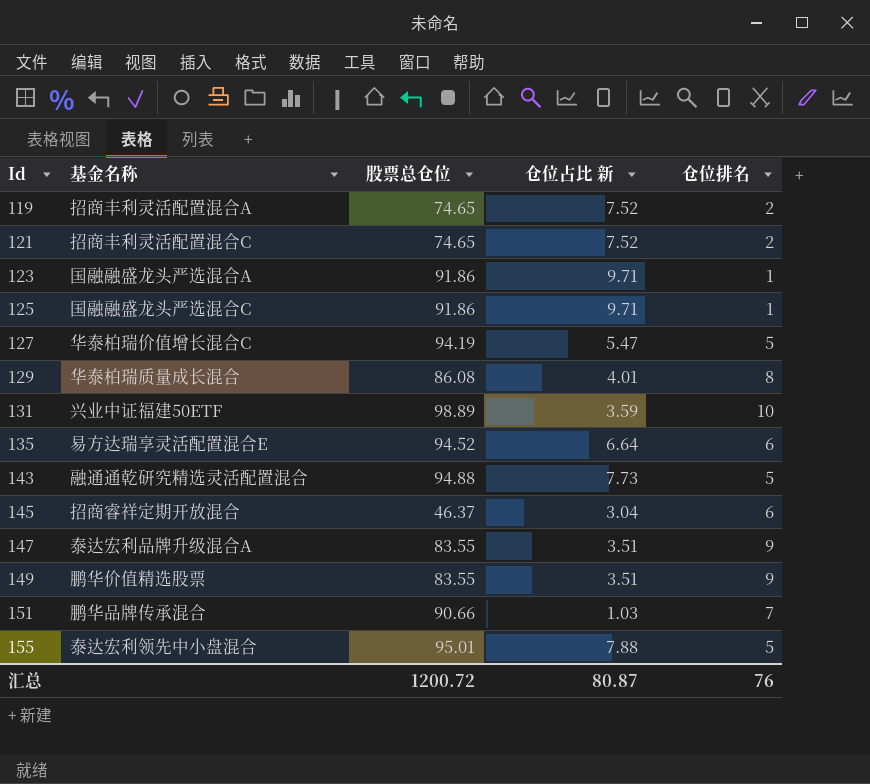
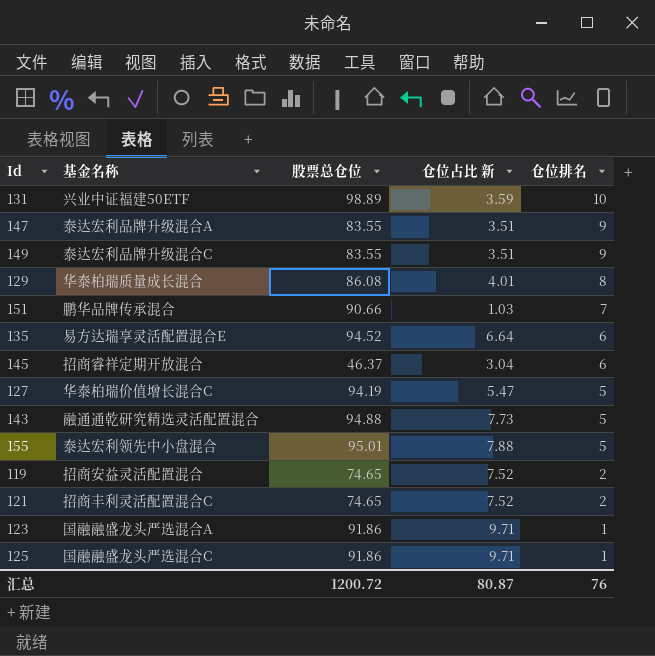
row order: Id ascending -> 仓位排名 descending
149 | 基金名称: 鹏华价值精选股票 -> 泰达宏利品牌升级混合C
119 | 基金名称: 招商丰利灵活配置混合A -> 招商安益灵活配置混合

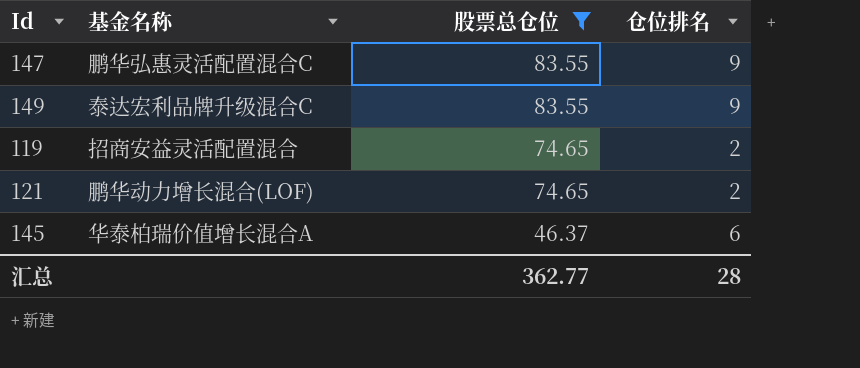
filter: none -> 股票总仓位 <= 83.55
row order: 仓位排名 descending -> 股票总仓位 descending
column 仓位占比 新 | position: 4 -> none
147 | 基金名称: 泰达宏利品牌升级混合A -> 鹏华弘惠灵活配置混合C
121 | 基金名称: 招商丰利灵活配置混合C -> 鹏华动力增长混合(LOF)
145 | 基金名称: 招商睿祥定期开放混合 -> 华泰柏瑞价值增长混合A
汇总 | 股票总仓位: 1200.72 -> 362.77
汇总 | 仓位排名: 76 -> 28

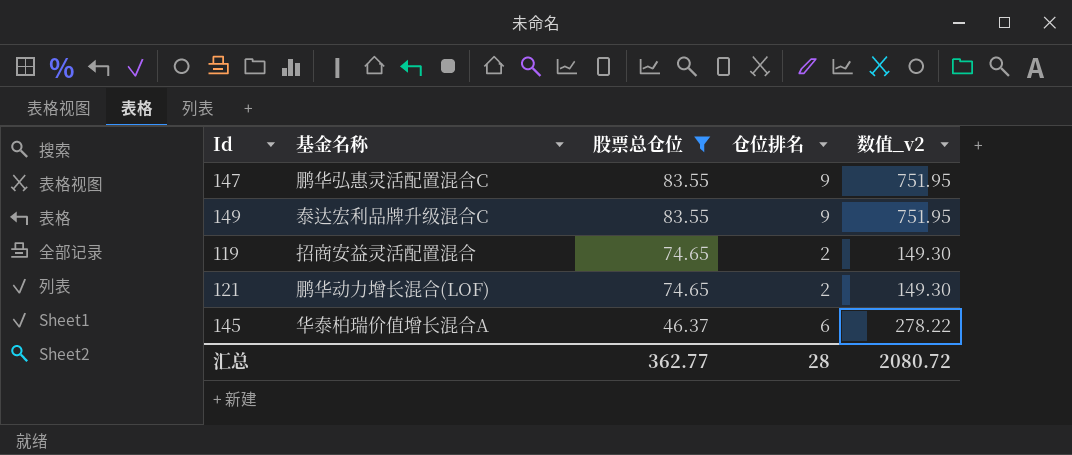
column 数值_v2 | formula: none -> [股票总仓位] * [仓位排名]

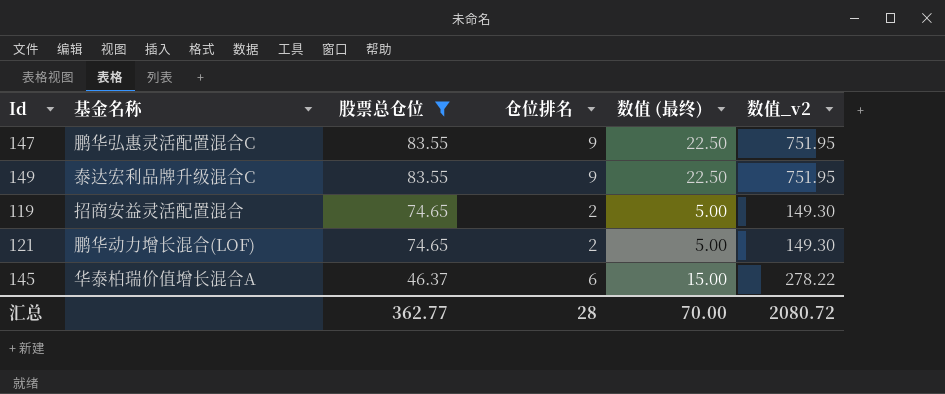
column 数值 (最终) | formula: none -> [仓位排名] * 2.5

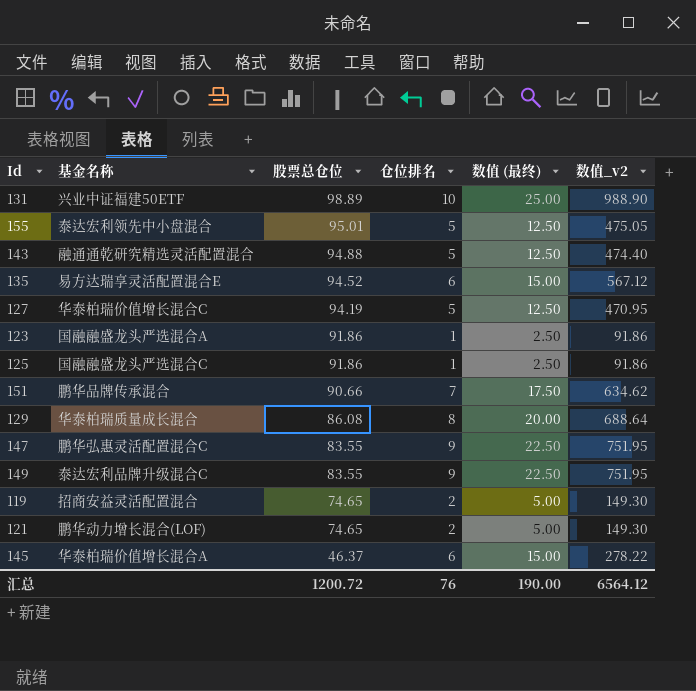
filter: 股票总仓位 <= 83.55 -> none
汇总 | 股票总仓位: 362.77 -> 1200.72
汇总 | 仓位排名: 28 -> 76
汇总 | 数值 (最终): 70.00 -> 190.00
汇总 | 数值_v2: 2080.72 -> 6564.12

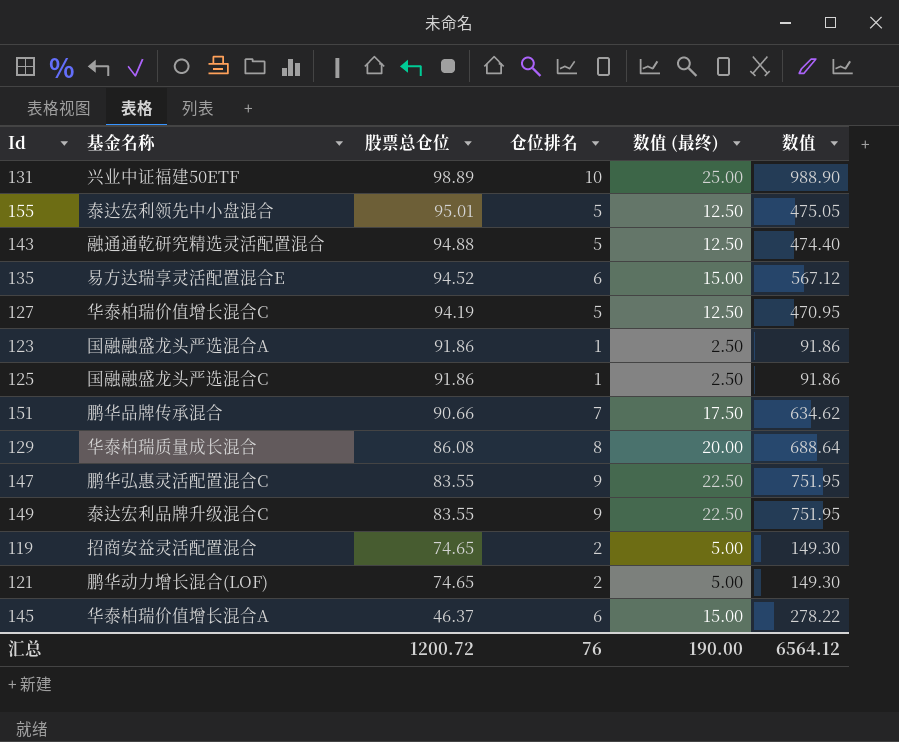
column name: 数值_v2 -> 数值

